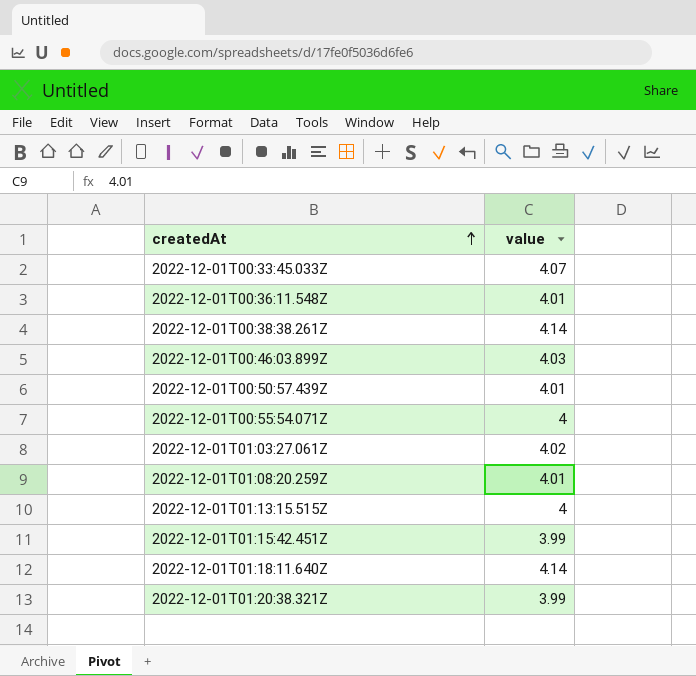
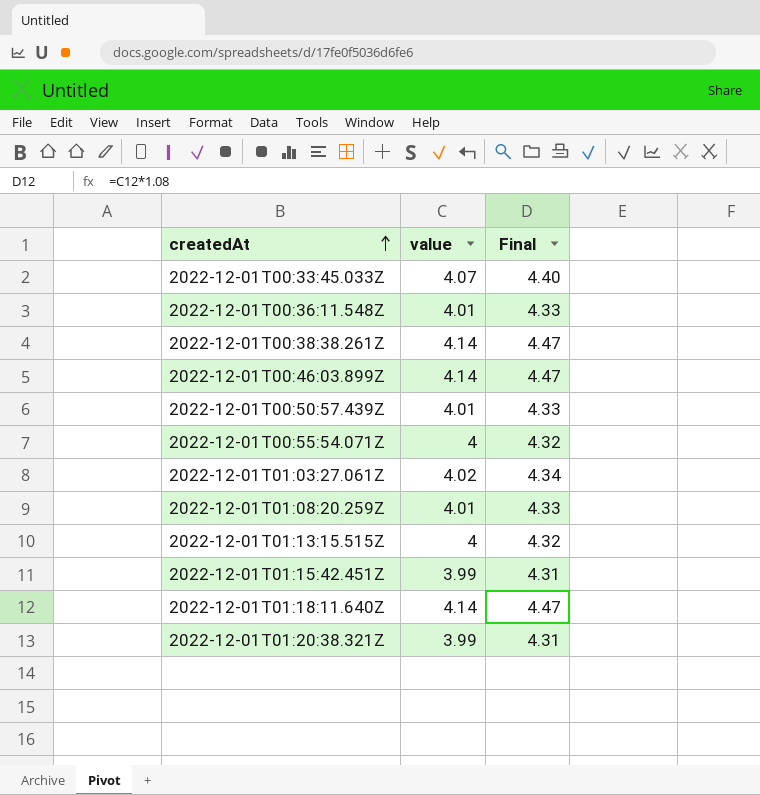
column Final | formula: none -> [value] * 1.08
2022-12-01T00:46:03.899Z | value: 4.03 -> 4.14

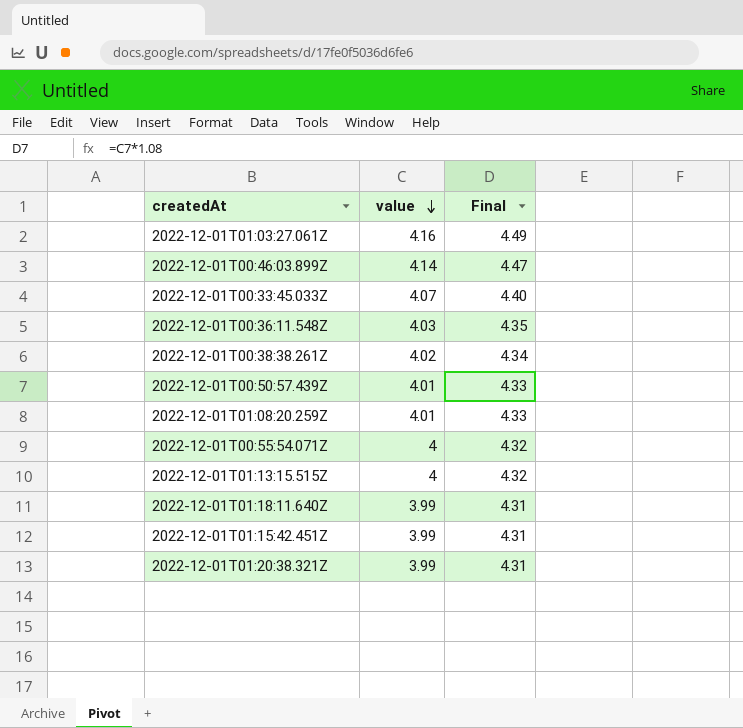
row order: createdAt ascending -> value descending
2022-12-01T01:03:27.061Z | value: 4.02 -> 4.16
2022-12-01T01:03:27.061Z | Final: 4.34 -> 4.49
2022-12-01T00:36:11.548Z | value: 4.01 -> 4.03
2022-12-01T00:36:11.548Z | Final: 4.33 -> 4.35
2022-12-01T00:38:38.261Z | value: 4.14 -> 4.02
2022-12-01T00:38:38.261Z | Final: 4.47 -> 4.34
2022-12-01T01:18:11.640Z | value: 4.14 -> 3.99
2022-12-01T01:18:11.640Z | Final: 4.47 -> 4.31

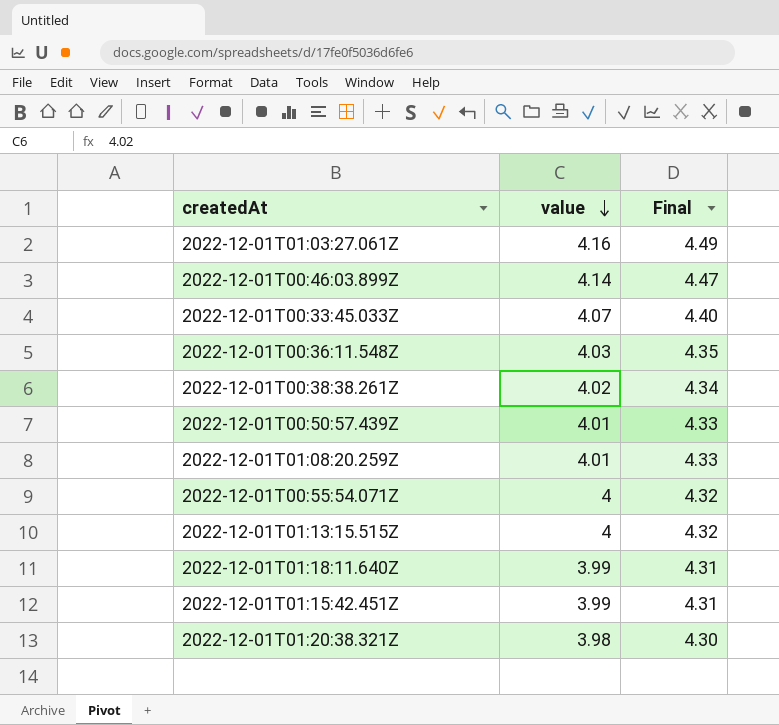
2022-12-01T01:20:38.321Z | value: 3.99 -> 3.98
2022-12-01T01:20:38.321Z | Final: 4.31 -> 4.30

